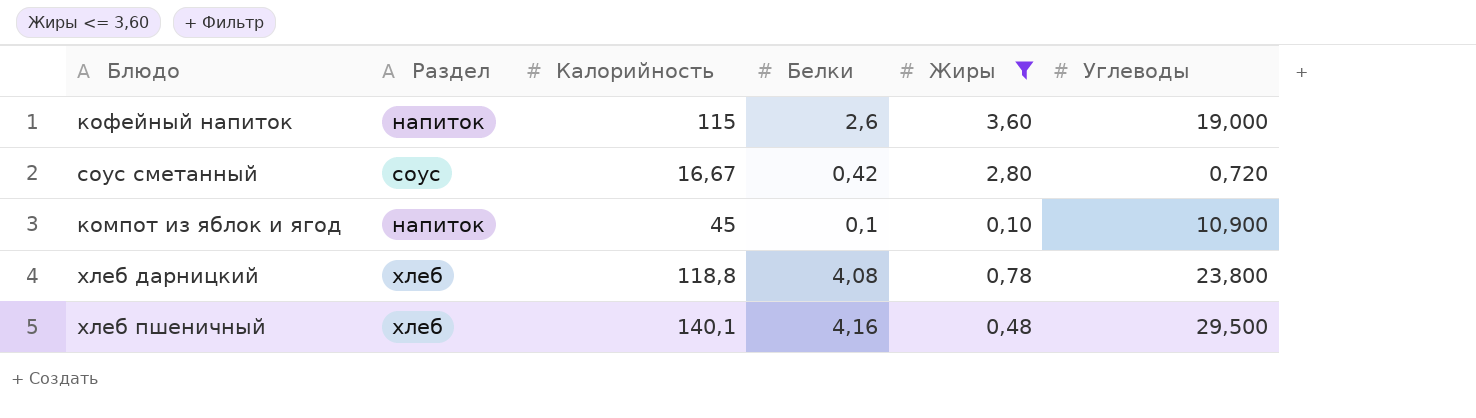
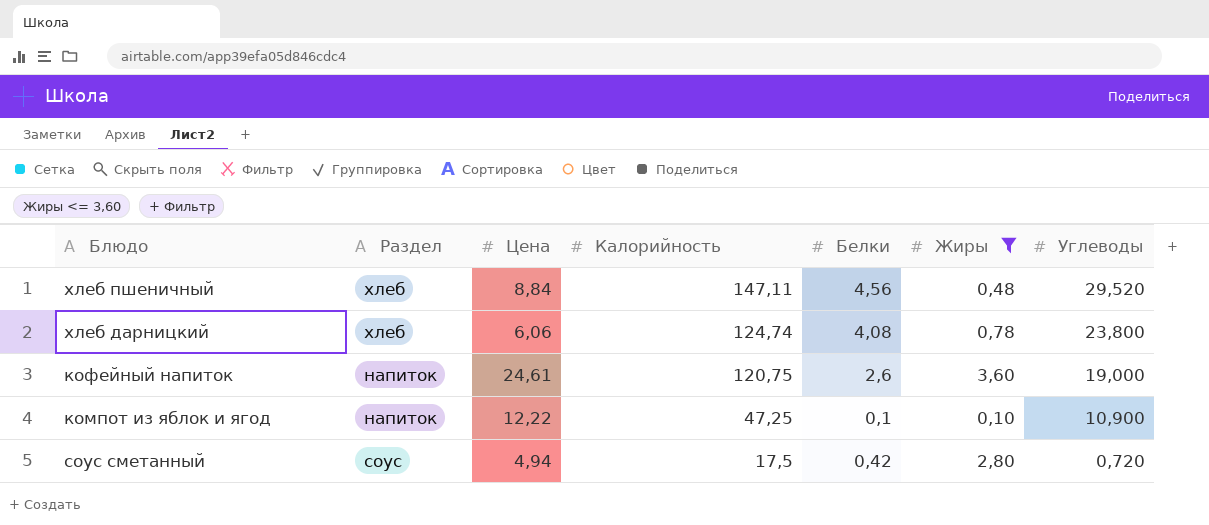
row order: none -> Калорийность descending
column Цена | position: none -> 3
хлеб пшеничный | Калорийность: 140,1 -> 147,11
хлеб пшеничный | Белки: 4,16 -> 4,56
хлеб пшеничный | Углеводы: 29,500 -> 29,520
хлеб дарницкий | Калорийность: 118,8 -> 124,74
кофейный напиток | Калорийность: 115 -> 120,75
компот из яблок и ягод | Калорийность: 45 -> 47,25
соус сметанный | Калорийность: 16,67 -> 17,5

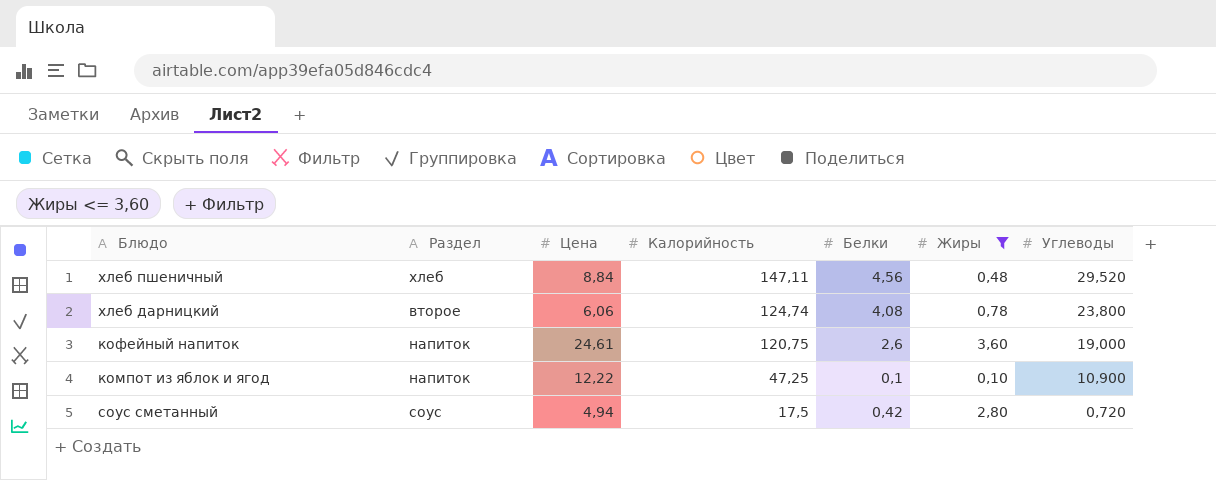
хлеб дарницкий | Раздел: хлеб -> второе

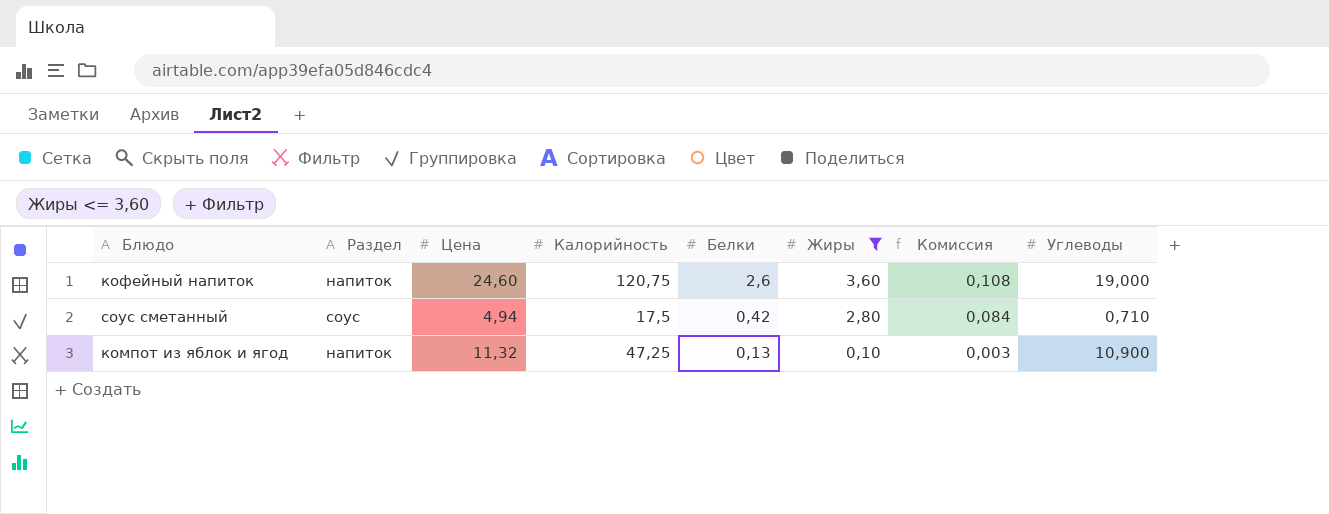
row order: Калорийность descending -> Белки descending
column Комиссия | formula: none -> [Жиры] * 0,03
row хлеб пшеничный: хлеб | 8,84 | 147,11 | 4,56 | 0,48 | 29,520 -> none
row хлеб дарницкий: второе | 6,06 | 124,74 | 4,08 | 0,78 | 23,800 -> none
кофейный напиток | Цена: 24,61 -> 24,60
соус сметанный | Углеводы: 0,720 -> 0,710
компот из яблок и ягод | Цена: 12,22 -> 11,32
компот из яблок и ягод | Белки: 0,1 -> 0,13

